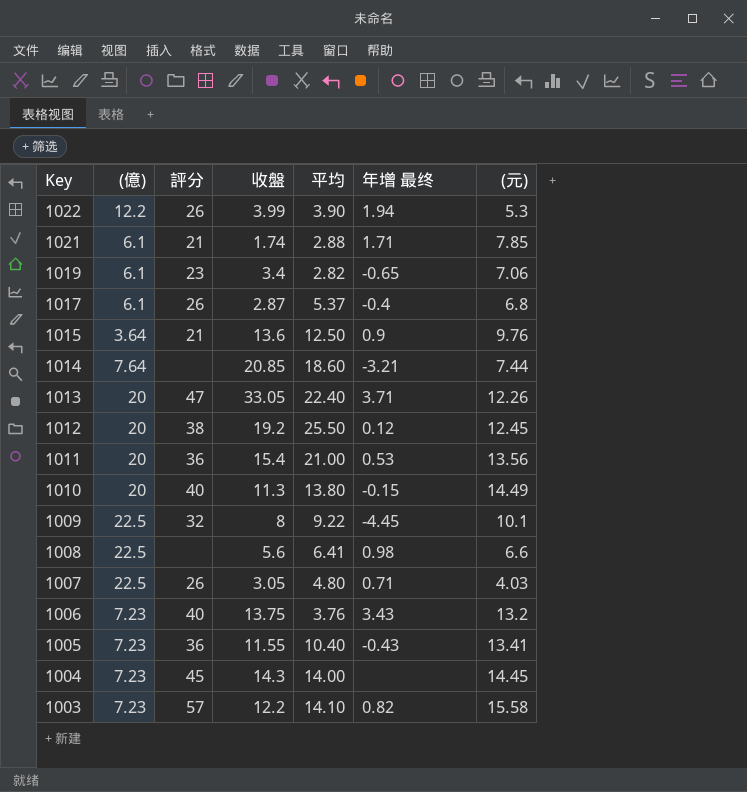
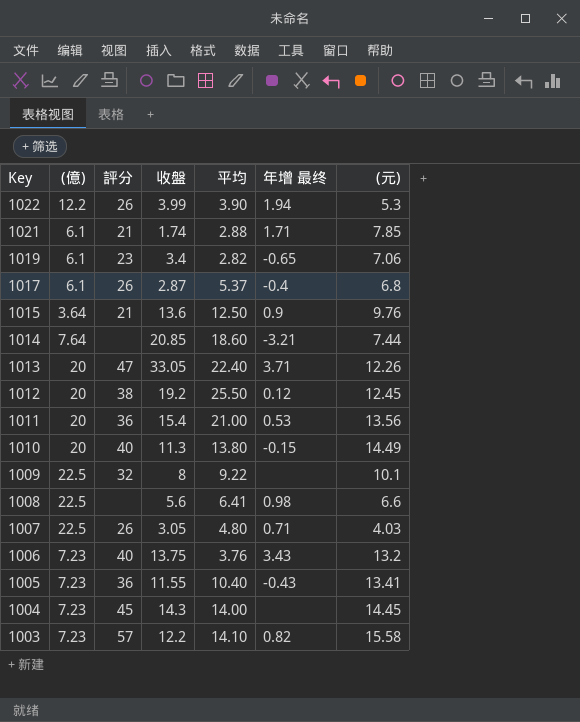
1009 | 年增 最终: -4.45 -> none

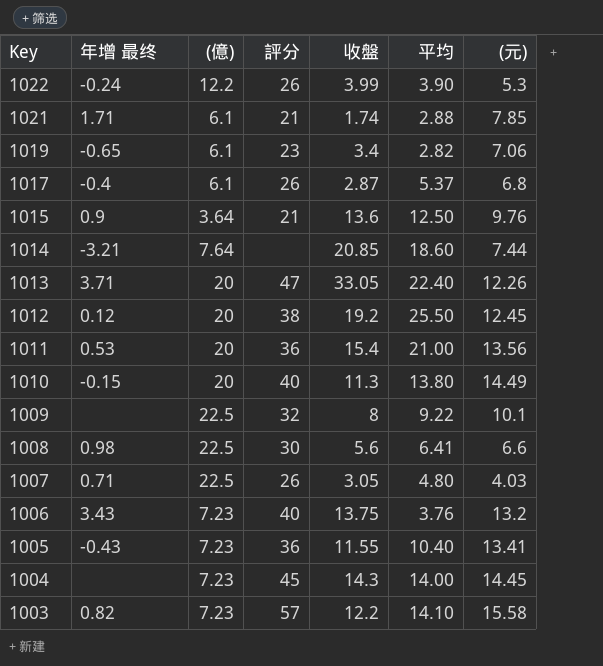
column 年增 最终 | position: 6 -> 2
1022 | 年增 最终: 1.94 -> -0.24
1008 | 評分: none -> 30

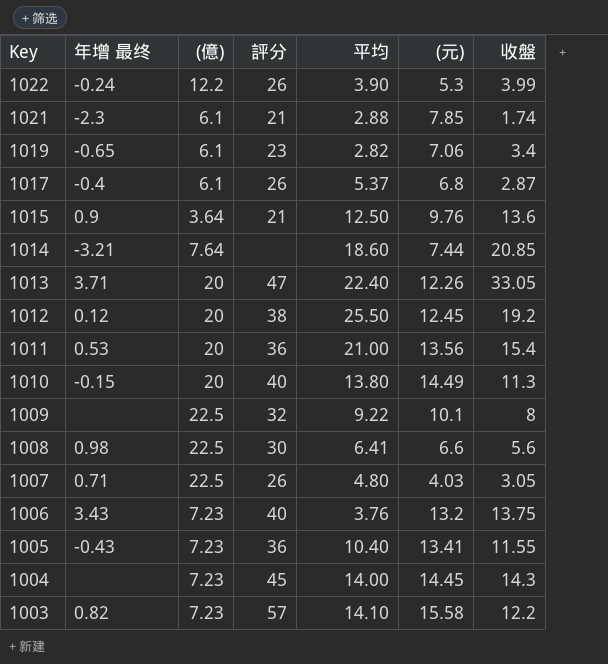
column 收盤 | position: 5 -> 7
1021 | 年增 最终: 1.71 -> -2.3

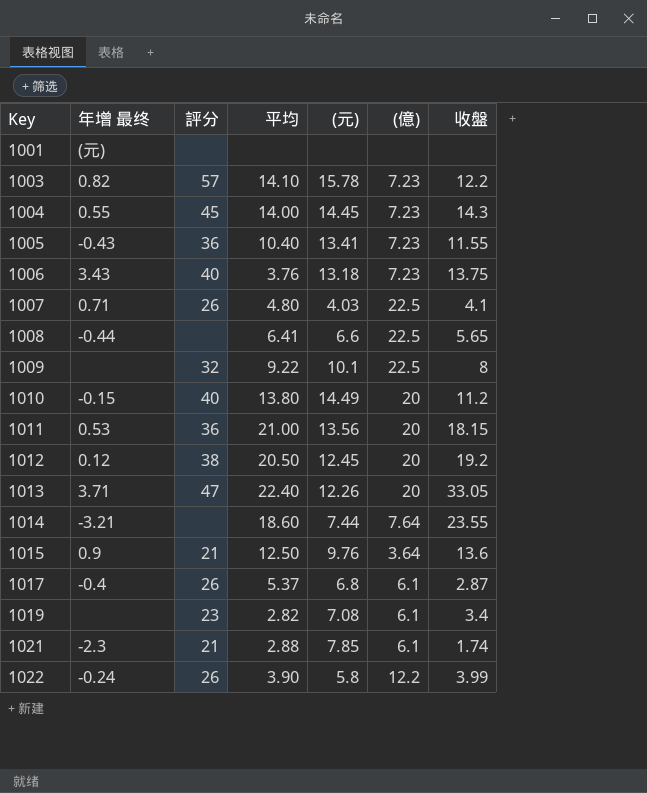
row order: Key descending -> Key ascending
column (億) | position: 3 -> 6
row 1001: none -> (元) | none | none | none | none | none
1003 | (元): 15.58 -> 15.78
1004 | 年增 最终: none -> 0.55
1006 | (元): 13.2 -> 13.18
1007 | 收盤: 3.05 -> 4.1
1008 | 年增 最终: 0.98 -> -0.44
1008 | 評分: 30 -> none
1008 | 收盤: 5.6 -> 5.65
1010 | 收盤: 11.3 -> 11.2
1011 | 收盤: 15.4 -> 18.15
1012 | 平均: 25.50 -> 20.50
1014 | 收盤: 20.85 -> 23.55
1019 | 年增 最终: -0.65 -> none
1019 | (元): 7.06 -> 7.08
1022 | (元): 5.3 -> 5.8

